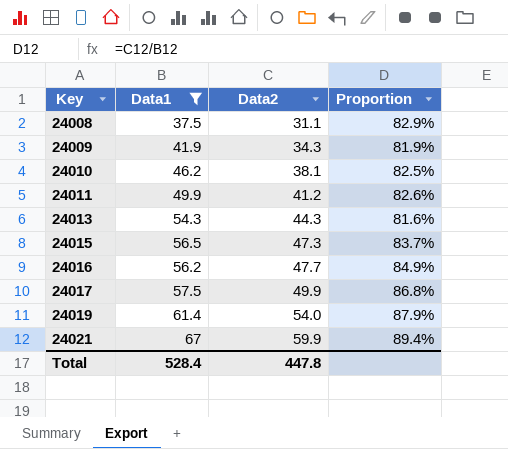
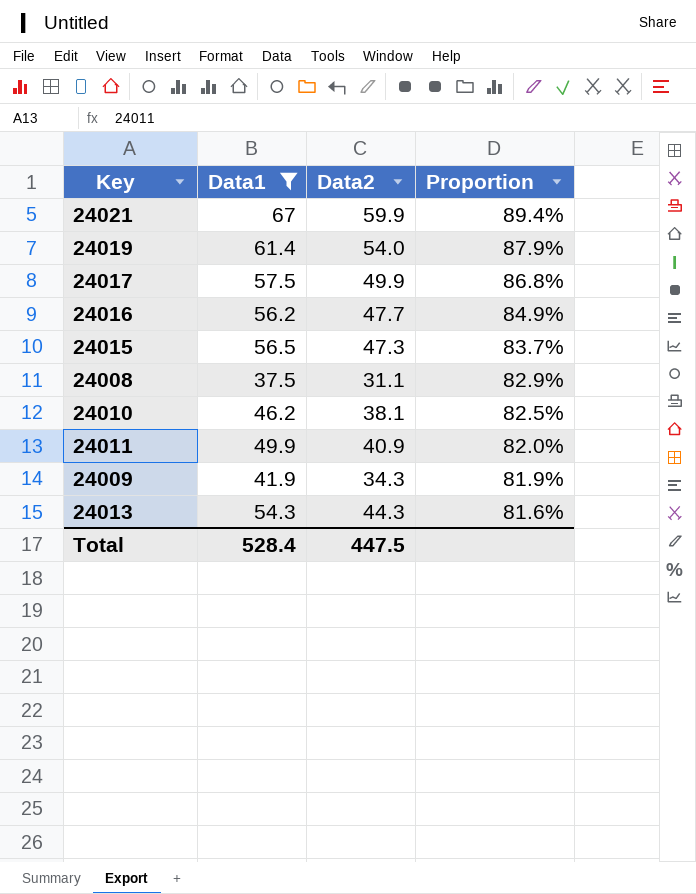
row order: Key ascending -> Proportion descending
24011 | Data2: 41.2 -> 40.9
24011 | Proportion: 82.6% -> 82.0%
Total | Data2: 447.8 -> 447.5

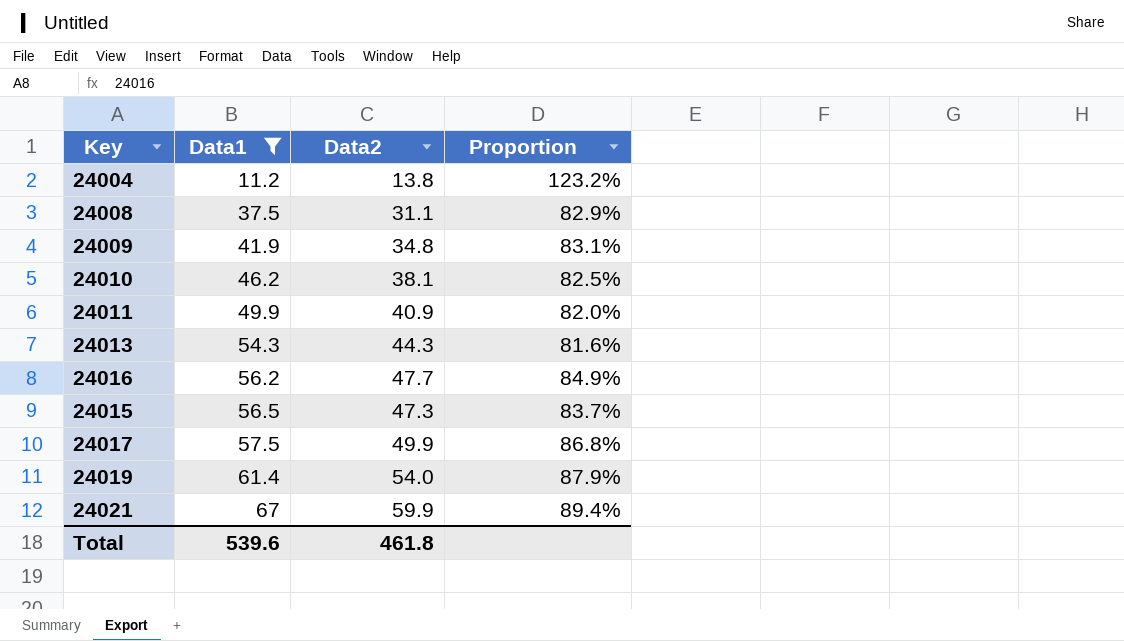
row order: Proportion descending -> Data1 ascending
row 24004: none -> 11.2 | 13.8 | 123.2%
24009 | Data2: 34.3 -> 34.8
24009 | Proportion: 81.9% -> 83.1%
Total | Data1: 528.4 -> 539.6
Total | Data2: 447.5 -> 461.8

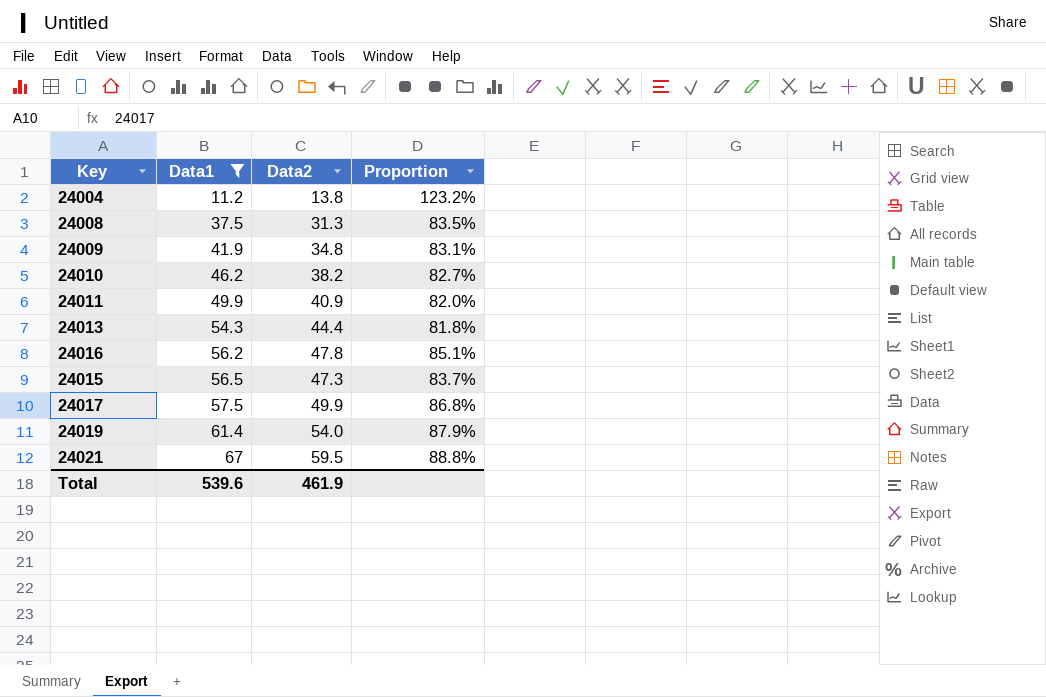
24008 | Data2: 31.1 -> 31.3
24008 | Proportion: 82.9% -> 83.5%
24010 | Data2: 38.1 -> 38.2
24010 | Proportion: 82.5% -> 82.7%
24013 | Data2: 44.3 -> 44.4
24013 | Proportion: 81.6% -> 81.8%
24016 | Data2: 47.7 -> 47.8
24016 | Proportion: 84.9% -> 85.1%
24021 | Data2: 59.9 -> 59.5
24021 | Proportion: 89.4% -> 88.8%
Total | Data2: 461.8 -> 461.9

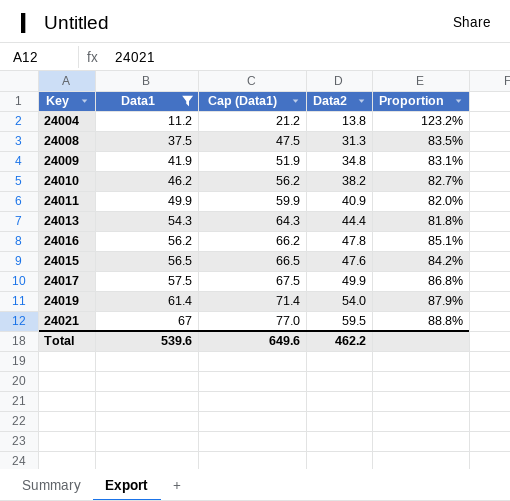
column Cap (Data1) | formula: none -> [Data1] + 10
24015 | Data2: 47.3 -> 47.6
24015 | Proportion: 83.7% -> 84.2%
Total | Data2: 461.9 -> 462.2

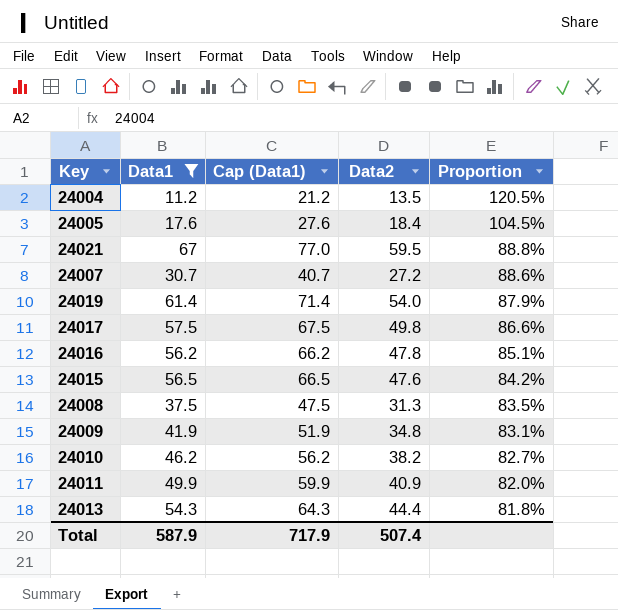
row order: Data1 ascending -> Proportion descending
24004 | Data2: 13.8 -> 13.5
24004 | Proportion: 123.2% -> 120.5%
row 24005: none -> 17.6 | 27.6 | 18.4 | 104.5%
row 24007: none -> 30.7 | 40.7 | 27.2 | 88.6%
24017 | Data2: 49.9 -> 49.8
24017 | Proportion: 86.8% -> 86.6%
Total | Data1: 539.6 -> 587.9
Total | Cap (Data1): 649.6 -> 717.9
Total | Data2: 462.2 -> 507.4

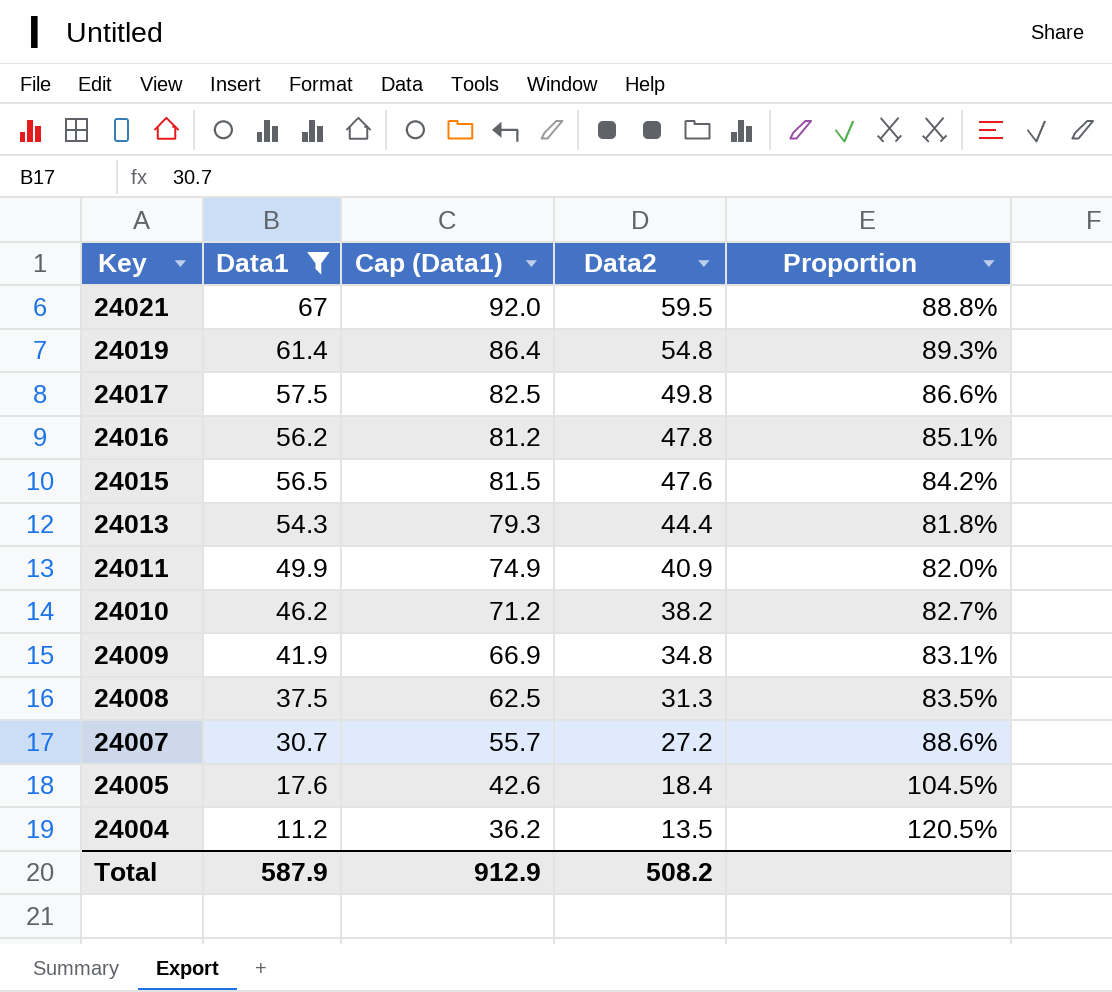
row order: Proportion descending -> Key descending
column Cap (Data1) | formula: [Data1] + 10 -> [Data1] + 25
24019 | Data2: 54.0 -> 54.8
24019 | Proportion: 87.9% -> 89.3%
Total | Cap (Data1): 717.9 -> 912.9
Total | Data2: 507.4 -> 508.2

